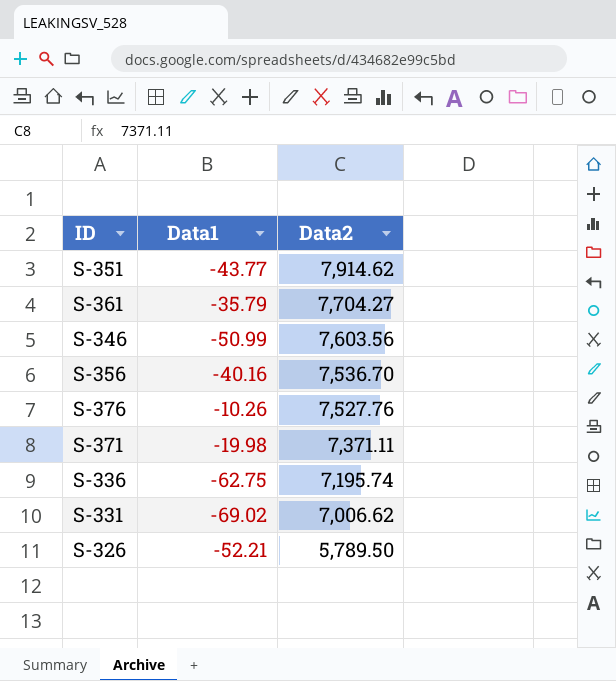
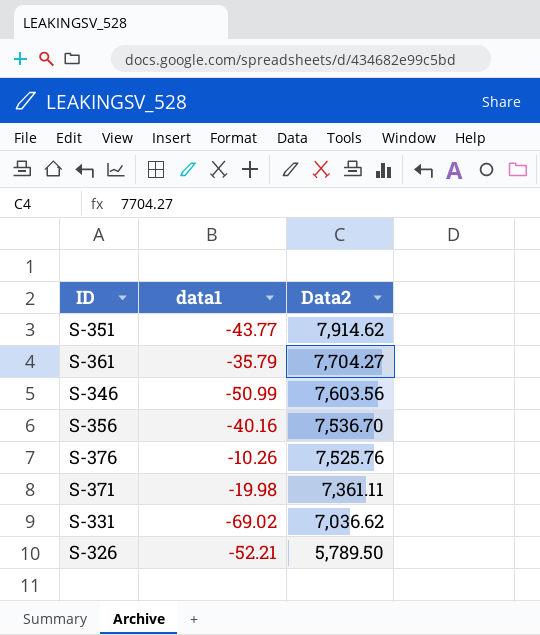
column name: Data1 -> data1
row S-336: -62.75 | 7,195.74 -> none
S-376 | Data2: 7,527.76 -> 7,525.76
S-371 | Data2: 7,371.11 -> 7,361.11
S-331 | Data2: 7,006.62 -> 7,036.62

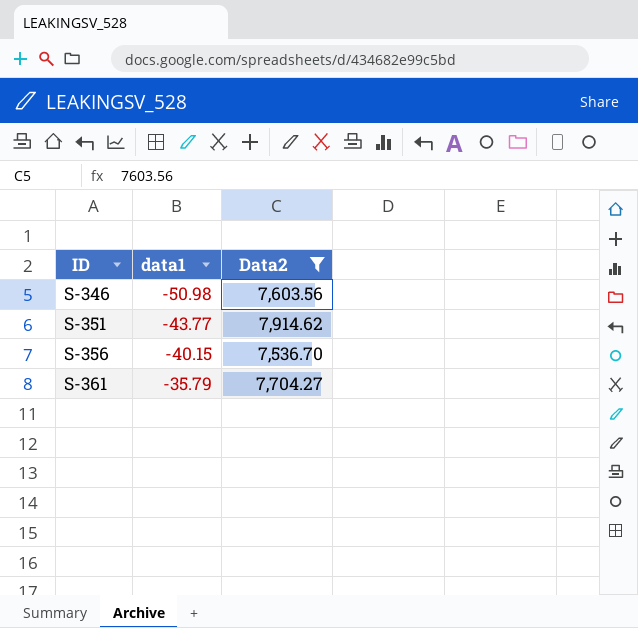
filter: none -> Data2 >= 7,536.70
row order: Data2 descending -> ID ascending
S-346 | data1: -50.99 -> -50.98
S-356 | data1: -40.16 -> -40.15

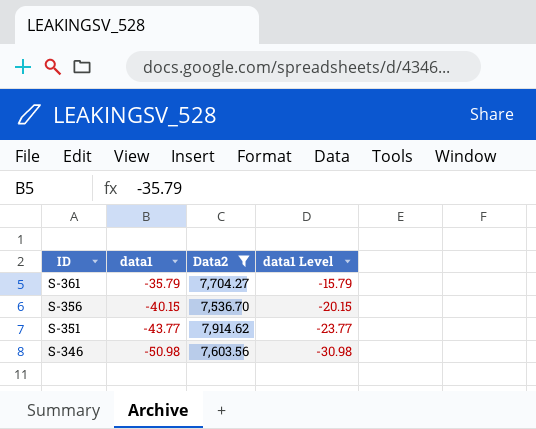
row order: ID ascending -> ID descending
column data1 Level | formula: none -> [data1] + 20

